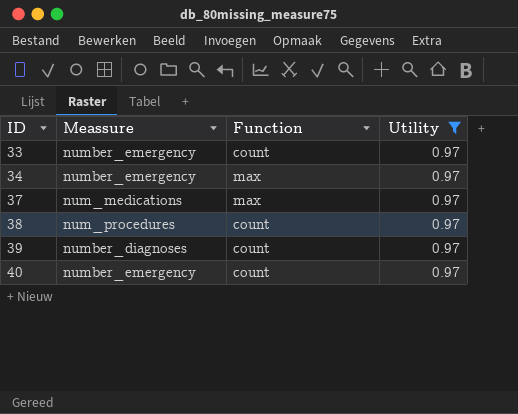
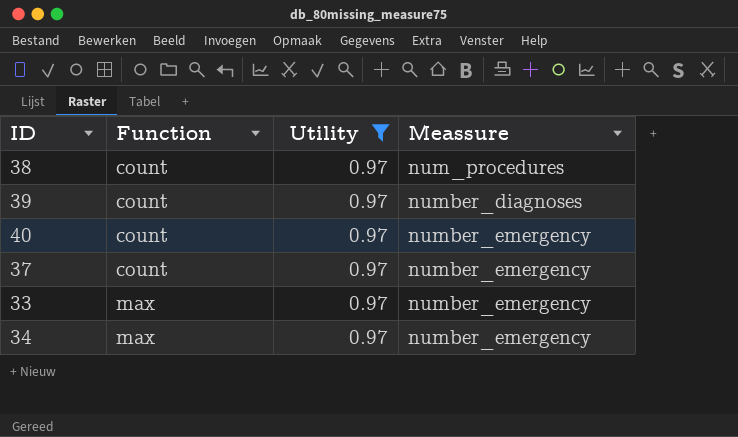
row order: ID ascending -> Function ascending
column Meassure | position: 2 -> 4
37 | Function: max -> count
37 | Meassure: num_medications -> number_emergency
33 | Function: count -> max

